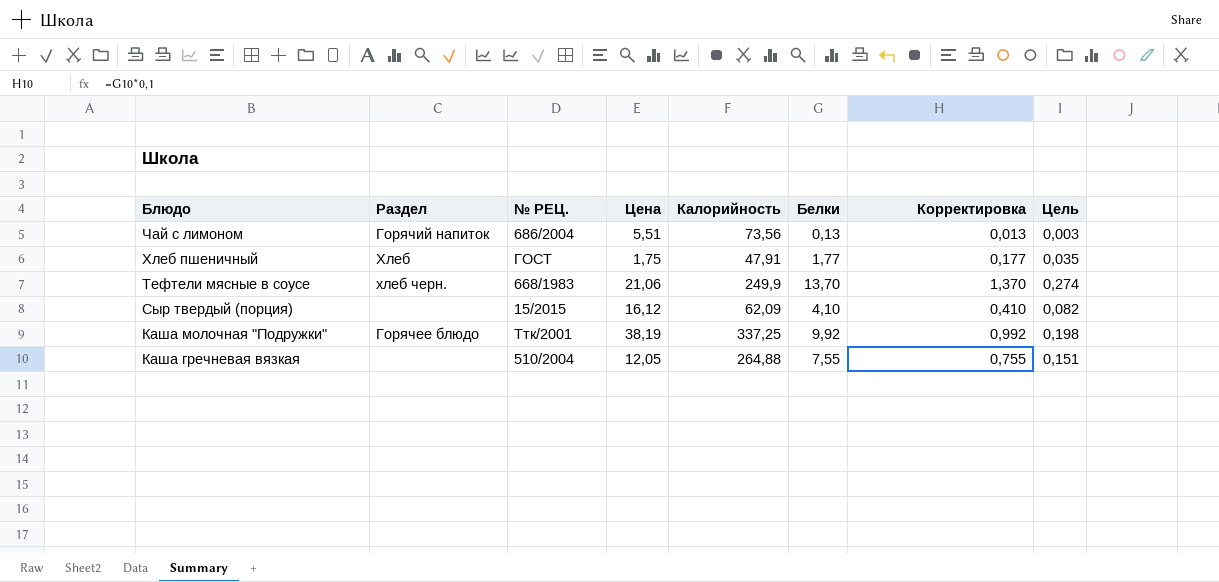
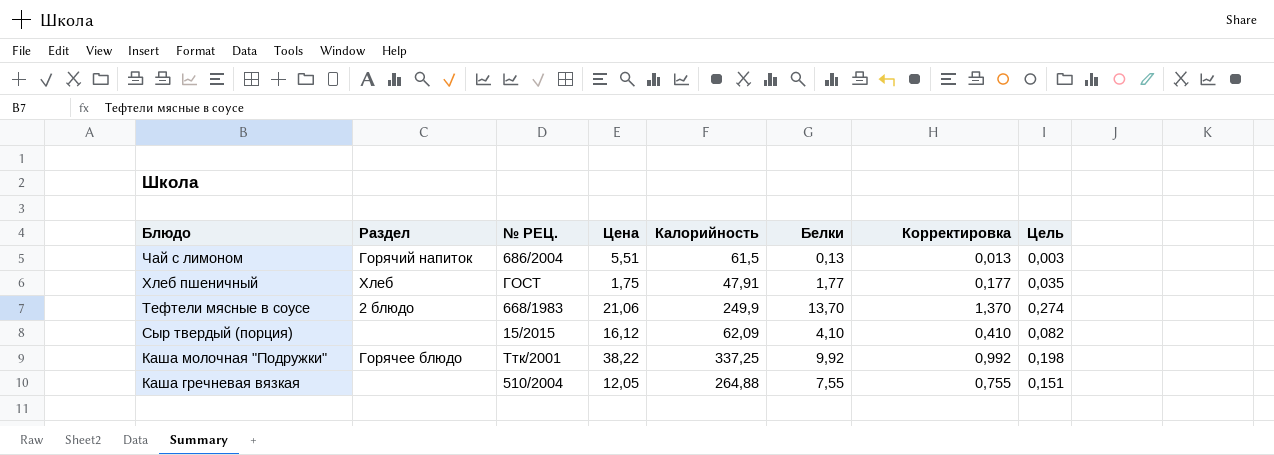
Чай с лимоном | Калорийность: 73,56 -> 61,5
Тефтели мясные в соусе | Раздел: хлеб черн. -> 2 блюдо
Каша молочная "Подружки" | Цена: 38,19 -> 38,22

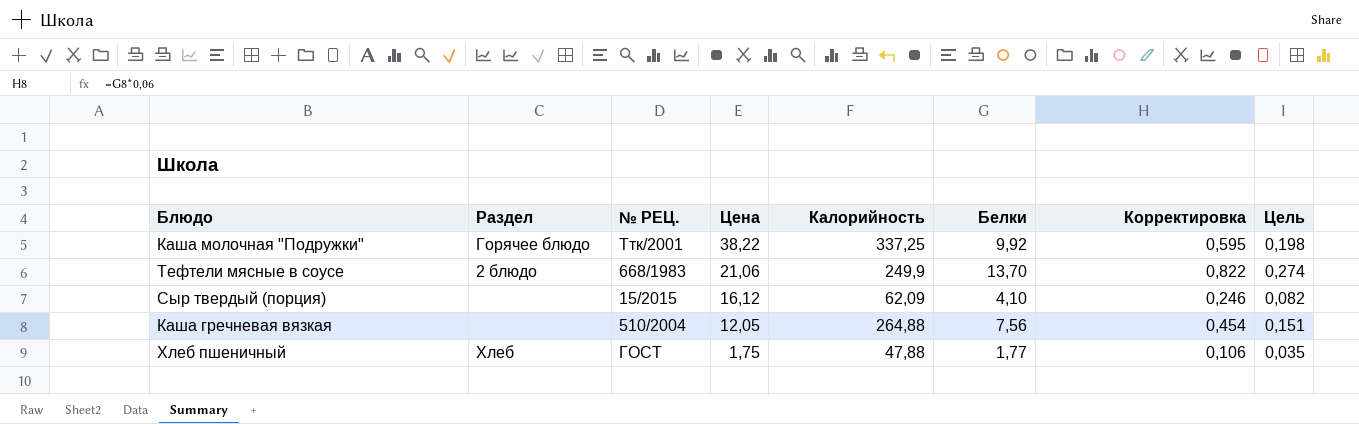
row order: Блюдо descending -> Цена descending
column Корректировка | formula: [Белки] * 0,1 -> [Белки] * 0,06
row Чай с лимоном: Горячий напиток | 686/2004 | 5,51 | 61,5 | 0,13 | 0,013 | 0,003 -> none
Каша гречневая вязкая | Белки: 7,55 -> 7,56
Хлеб пшеничный | Калорийность: 47,91 -> 47,88

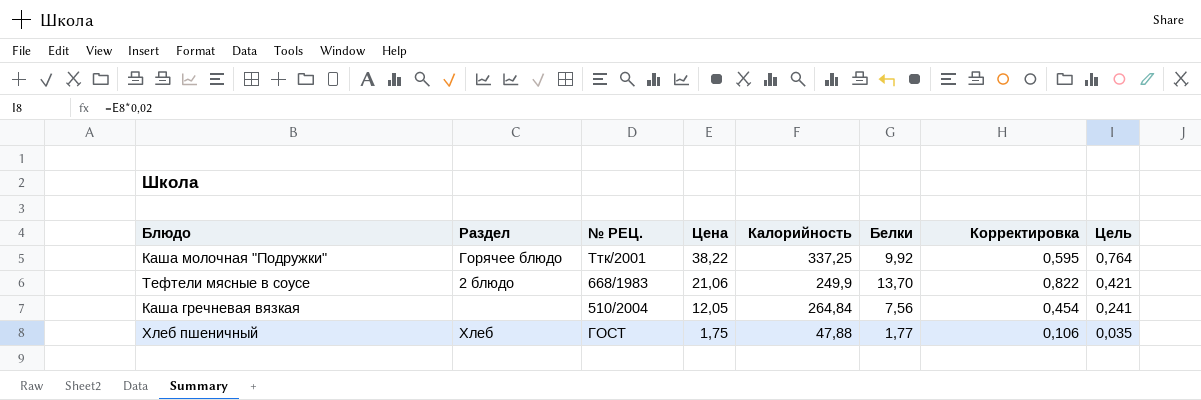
column Цель | formula: [Белки] * 0,02 -> [Цена] * 0,02
row Сыр твердый (порция): none | 15/2015 | 16,12 | 62,09 | 4,10 | 0,246 | 0,082 -> none
Каша гречневая вязкая | Калорийность: 264,88 -> 264,84

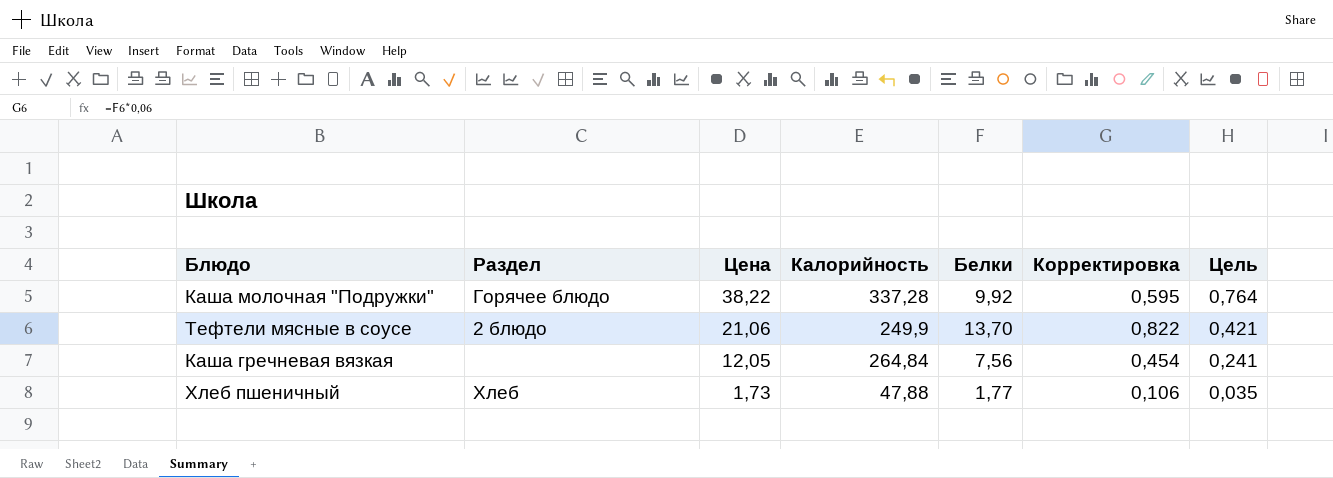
column № РЕЦ. | position: 3 -> none
Каша молочная "Подружки" | Калорийность: 337,25 -> 337,28
Хлеб пшеничный | Цена: 1,75 -> 1,73

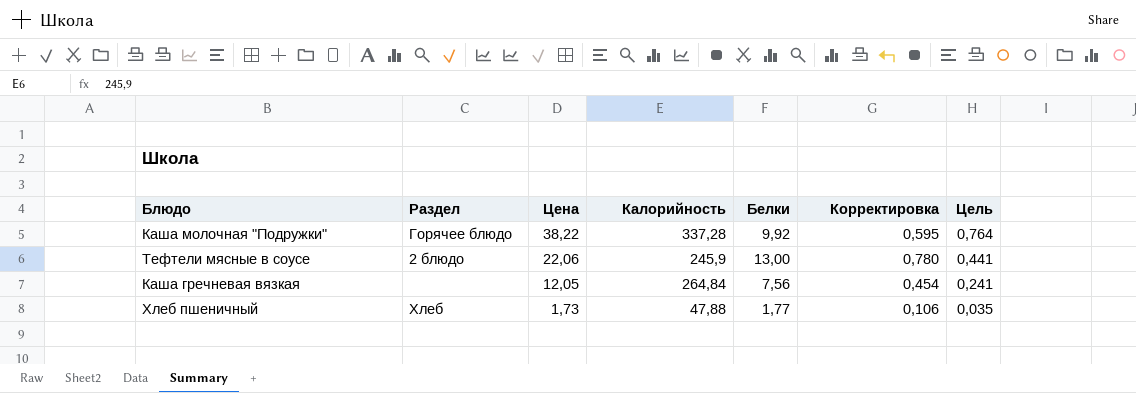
Тефтели мясные в соусе | Цена: 21,06 -> 22,06
Тефтели мясные в соусе | Калорийность: 249,9 -> 245,9
Тефтели мясные в соусе | Белки: 13,70 -> 13,00
Тефтели мясные в соусе | Корректировка: 0,822 -> 0,780
Тефтели мясные в соусе | Цель: 0,421 -> 0,441

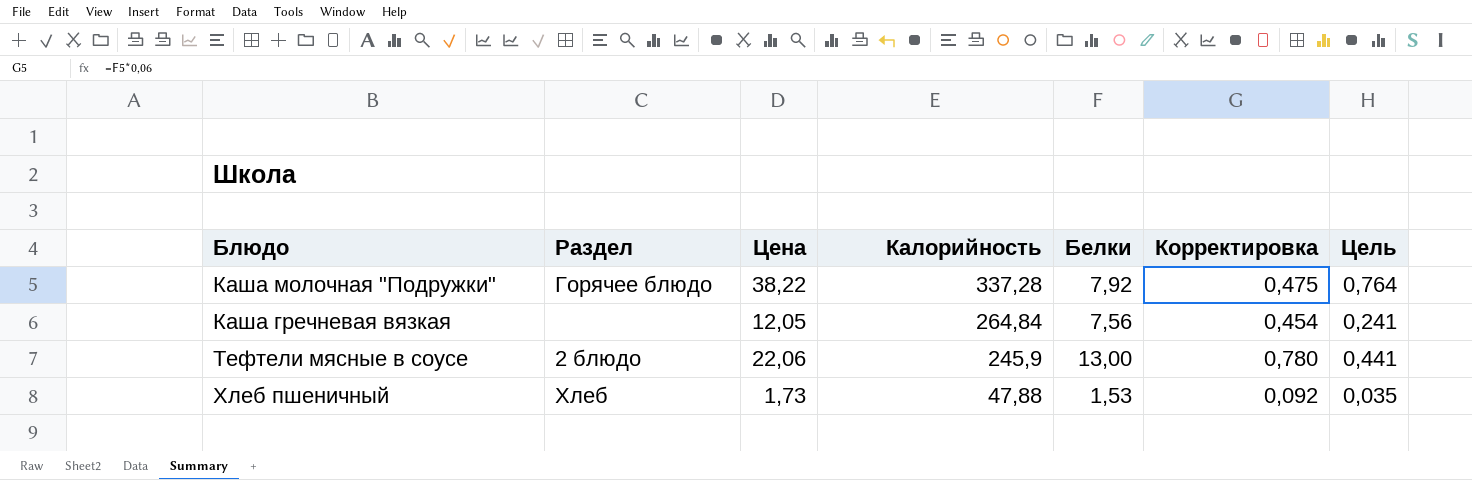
row order: Цена descending -> Калорийность descending
Каша молочная "Подружки" | Белки: 9,92 -> 7,92
Каша молочная "Подружки" | Корректировка: 0,595 -> 0,475
Хлеб пшеничный | Белки: 1,77 -> 1,53
Хлеб пшеничный | Корректировка: 0,106 -> 0,092

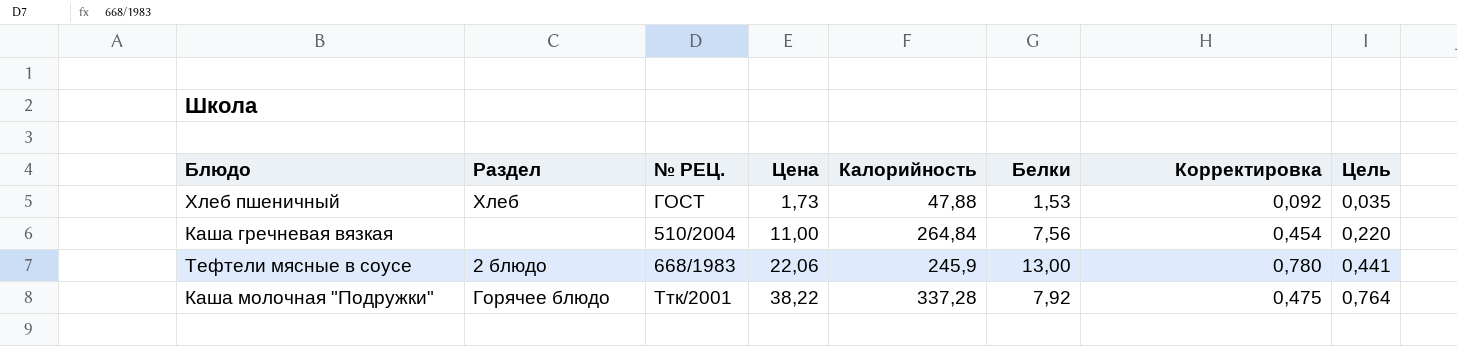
row order: Калорийность descending -> Цена ascending
column № РЕЦ. | position: none -> 3
Каша гречневая вязкая | Цена: 12,05 -> 11,00
Каша гречневая вязкая | Цель: 0,241 -> 0,220

